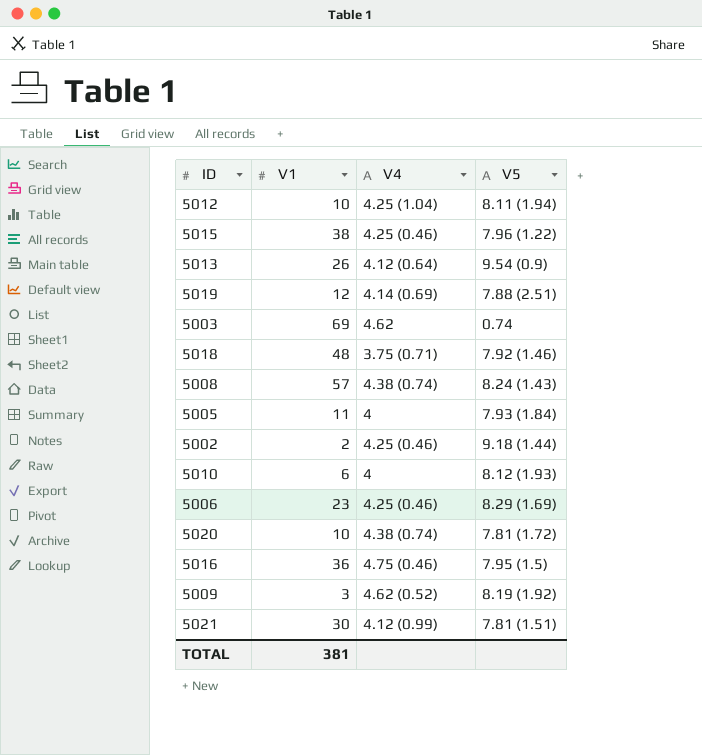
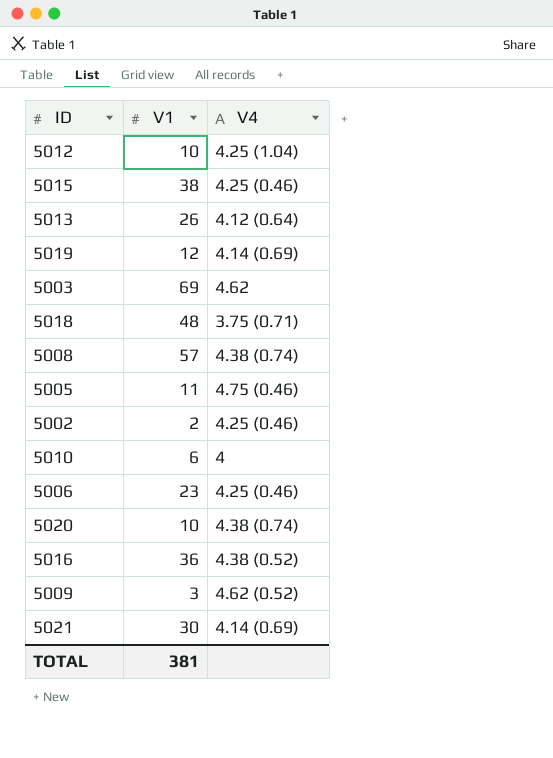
column V5 | position: 4 -> none
5005 | V4: 4 -> 4.75 (0.46)
5016 | V4: 4.75 (0.46) -> 4.38 (0.52)
5021 | V4: 4.12 (0.99) -> 4.14 (0.69)

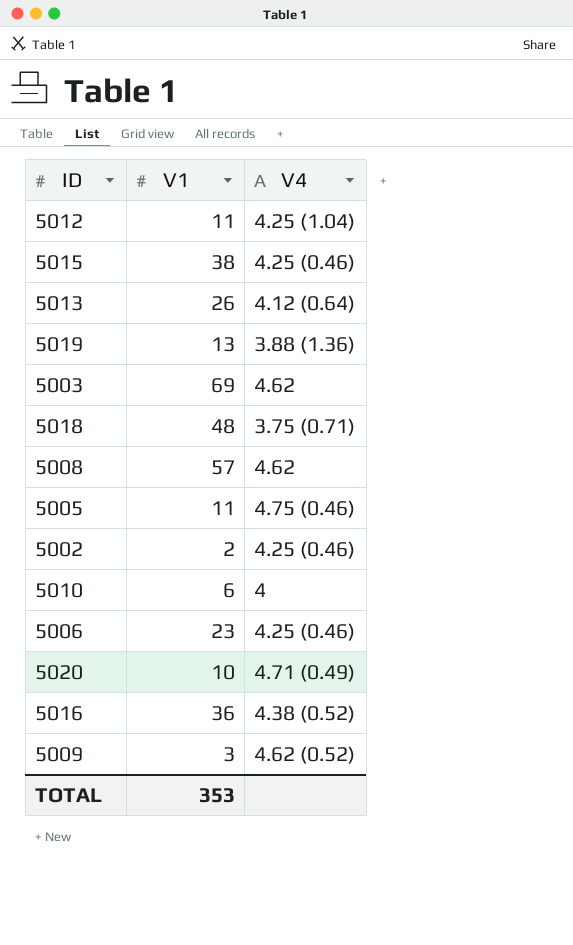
row 5021: 30 | 4.14 (0.69) -> none
5012 | V1: 10 -> 11
5019 | V1: 12 -> 13
5019 | V4: 4.14 (0.69) -> 3.88 (1.36)
5008 | V4: 4.38 (0.74) -> 4.62
5020 | V4: 4.38 (0.74) -> 4.71 (0.49)
TOTAL | V1: 381 -> 353

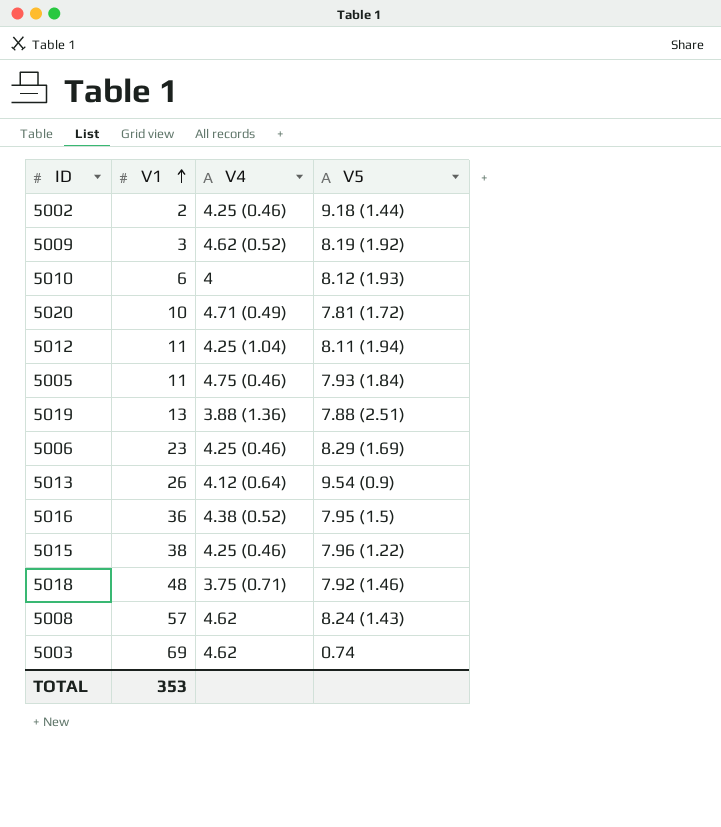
row order: none -> V1 ascending
column V5 | position: none -> 4

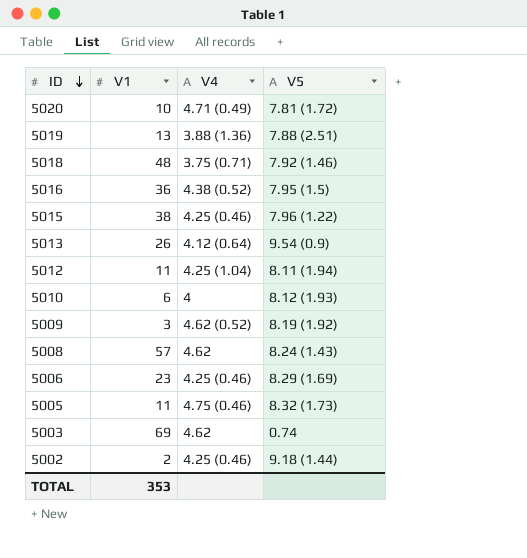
row order: V1 ascending -> ID descending
5005 | V5: 7.93 (1.84) -> 8.32 (1.73)

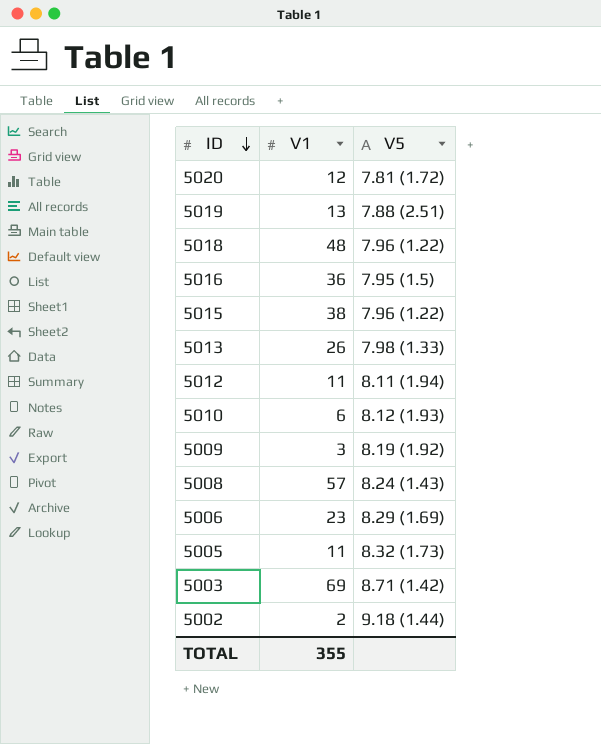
column V4 | position: 3 -> none
5020 | V1: 10 -> 12
5018 | V5: 7.92 (1.46) -> 7.96 (1.22)
5013 | V5: 9.54 (0.9) -> 7.98 (1.33)
5003 | V5: 0.74 -> 8.71 (1.42)
TOTAL | V1: 353 -> 355

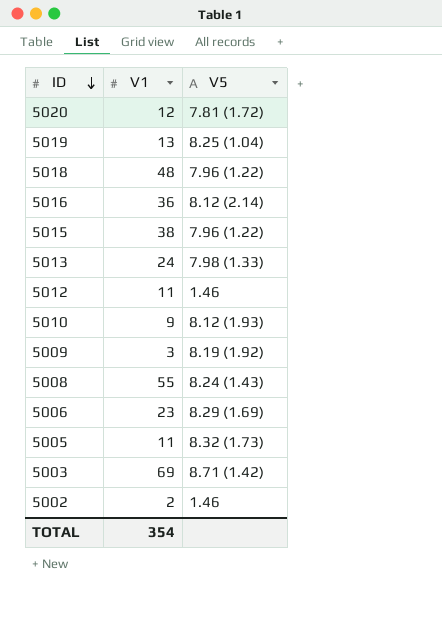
5019 | V5: 7.88 (2.51) -> 8.25 (1.04)
5016 | V5: 7.95 (1.5) -> 8.12 (2.14)
5013 | V1: 26 -> 24
5012 | V5: 8.11 (1.94) -> 1.46
5010 | V1: 6 -> 9
5008 | V1: 57 -> 55
5002 | V5: 9.18 (1.44) -> 1.46
TOTAL | V1: 355 -> 354

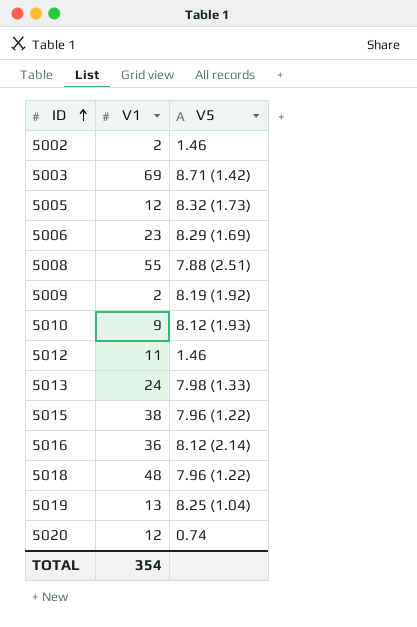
row order: ID descending -> ID ascending
5005 | V1: 11 -> 12
5008 | V5: 8.24 (1.43) -> 7.88 (2.51)
5009 | V1: 3 -> 2
5020 | V5: 7.81 (1.72) -> 0.74

